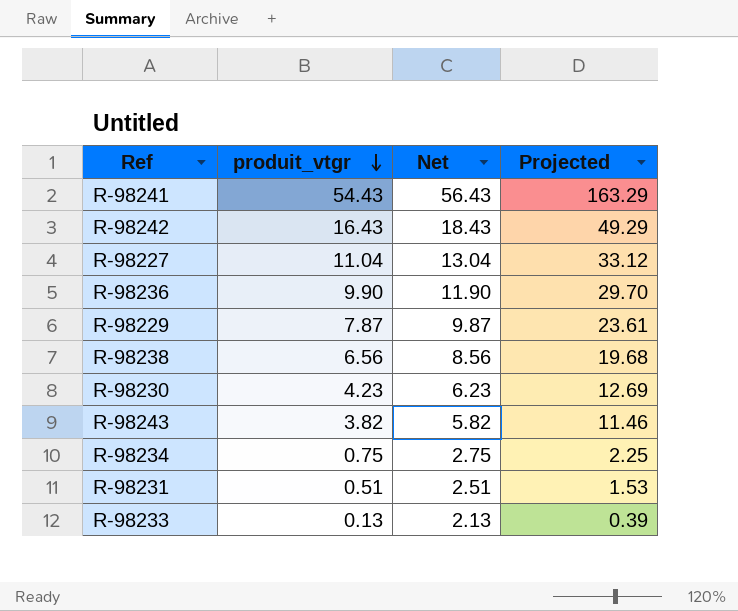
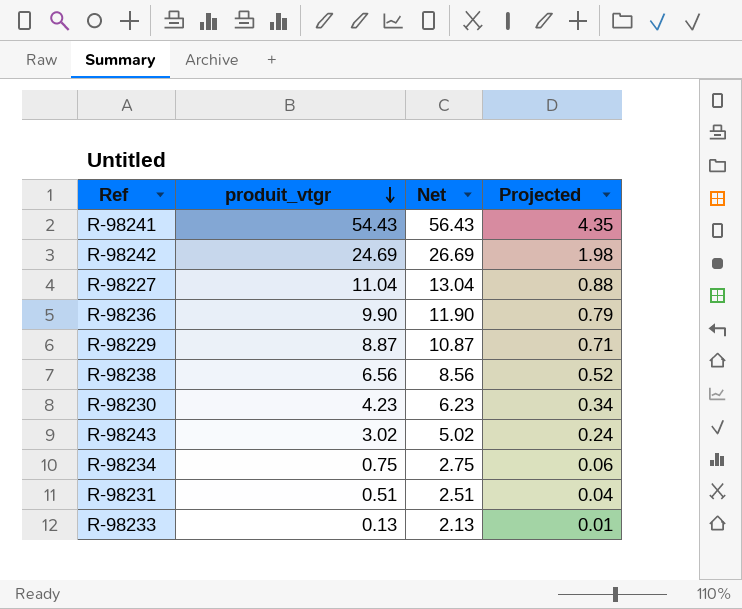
column Projected | formula: [produit_vtgr] * 3 -> [produit_vtgr] * 0.08
R-98242 | produit_vtgr: 16.43 -> 24.69
R-98242 | Net: 18.43 -> 26.69
R-98229 | produit_vtgr: 7.87 -> 8.87
R-98229 | Net: 9.87 -> 10.87
R-98243 | produit_vtgr: 3.82 -> 3.02
R-98243 | Net: 5.82 -> 5.02

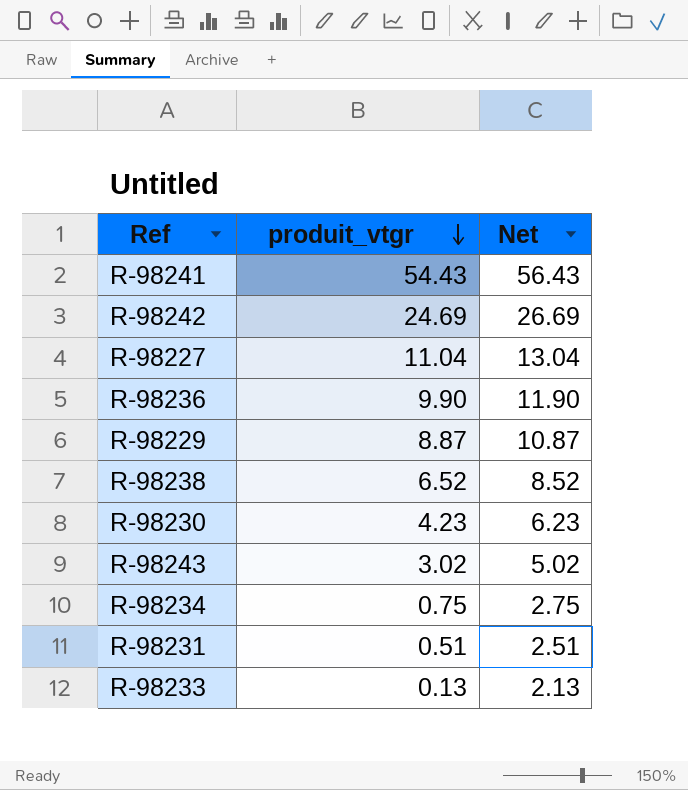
column Projected | formula: [produit_vtgr] * 0.08 -> none
R-98238 | produit_vtgr: 6.56 -> 6.52
R-98238 | Net: 8.56 -> 8.52

